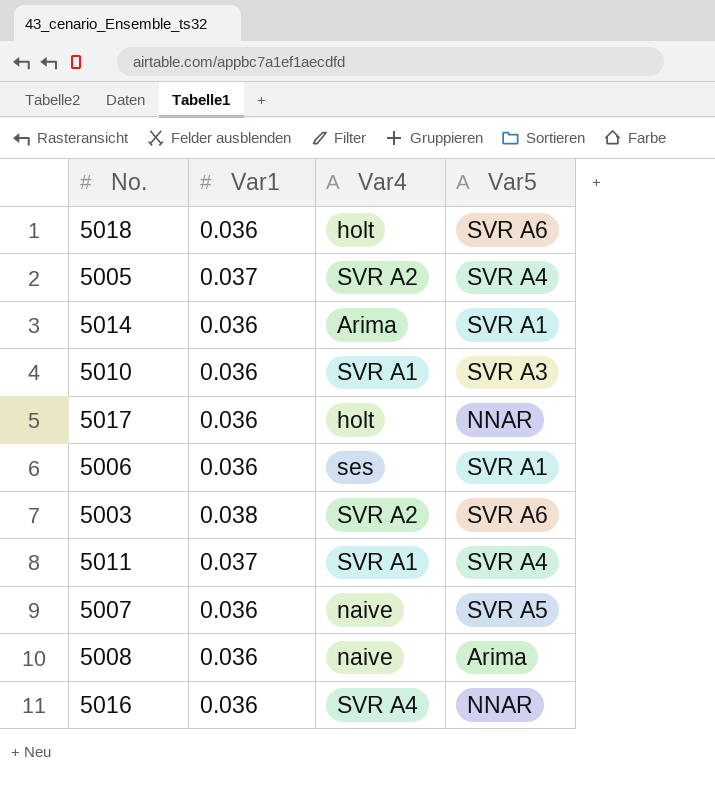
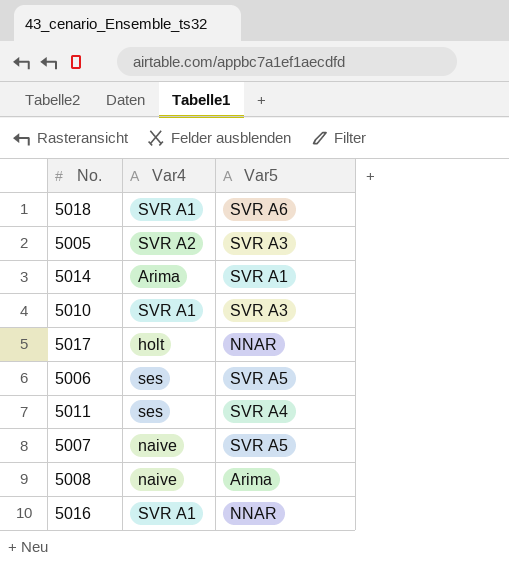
column Var1 | position: 2 -> none
row 5003: 0.038 | SVR A2 | SVR A6 -> none
5018 | Var4: holt -> SVR A1
5005 | Var5: SVR A4 -> SVR A3
5006 | Var5: SVR A1 -> SVR A5
5011 | Var4: SVR A1 -> ses
5016 | Var4: SVR A4 -> SVR A1

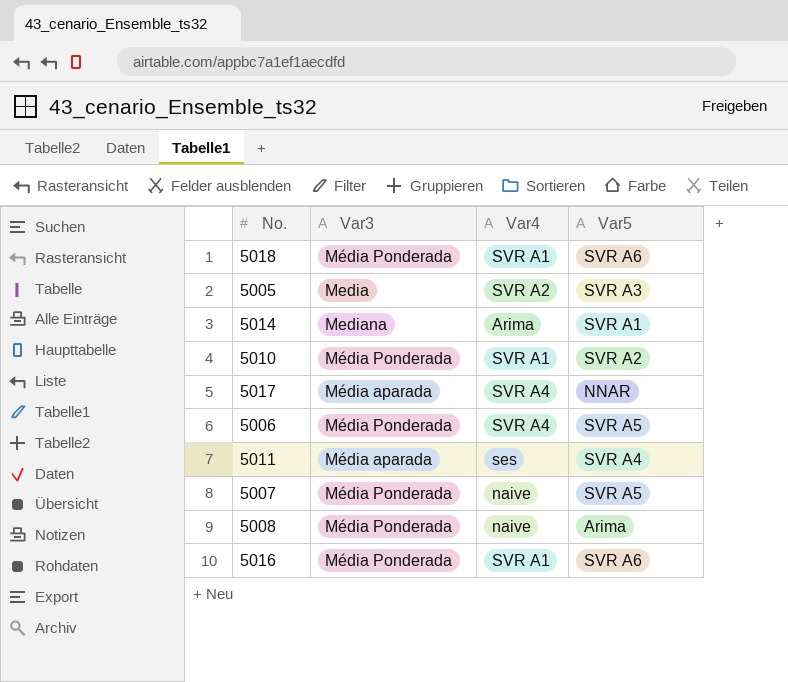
column Var3 | position: none -> 2
5010 | Var5: SVR A3 -> SVR A2
5017 | Var4: holt -> SVR A4
5006 | Var4: ses -> SVR A4
5016 | Var5: NNAR -> SVR A6

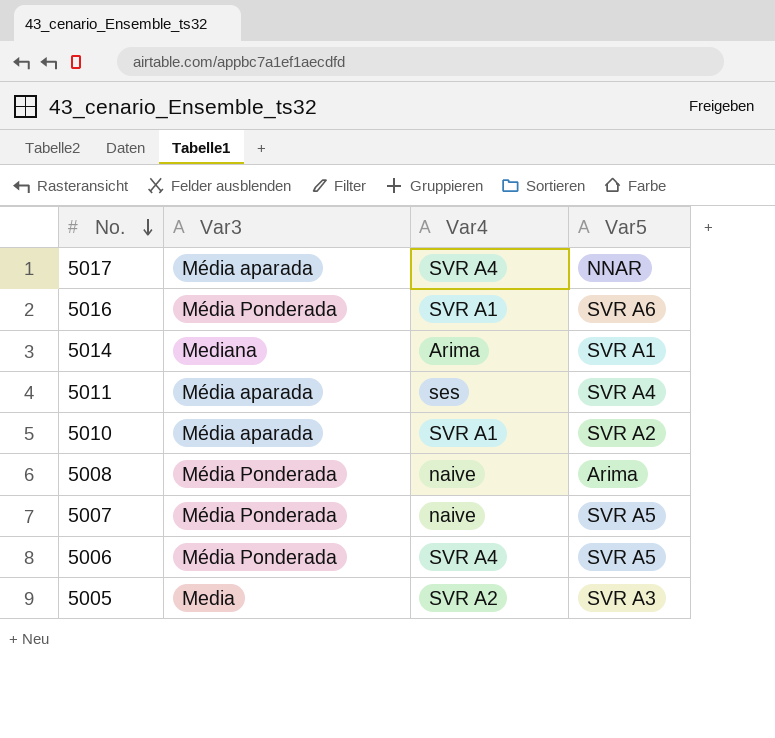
row order: none -> No. descending
row 5018: Média Ponderada | SVR A1 | SVR A6 -> none
5010 | Var3: Média Ponderada -> Média aparada

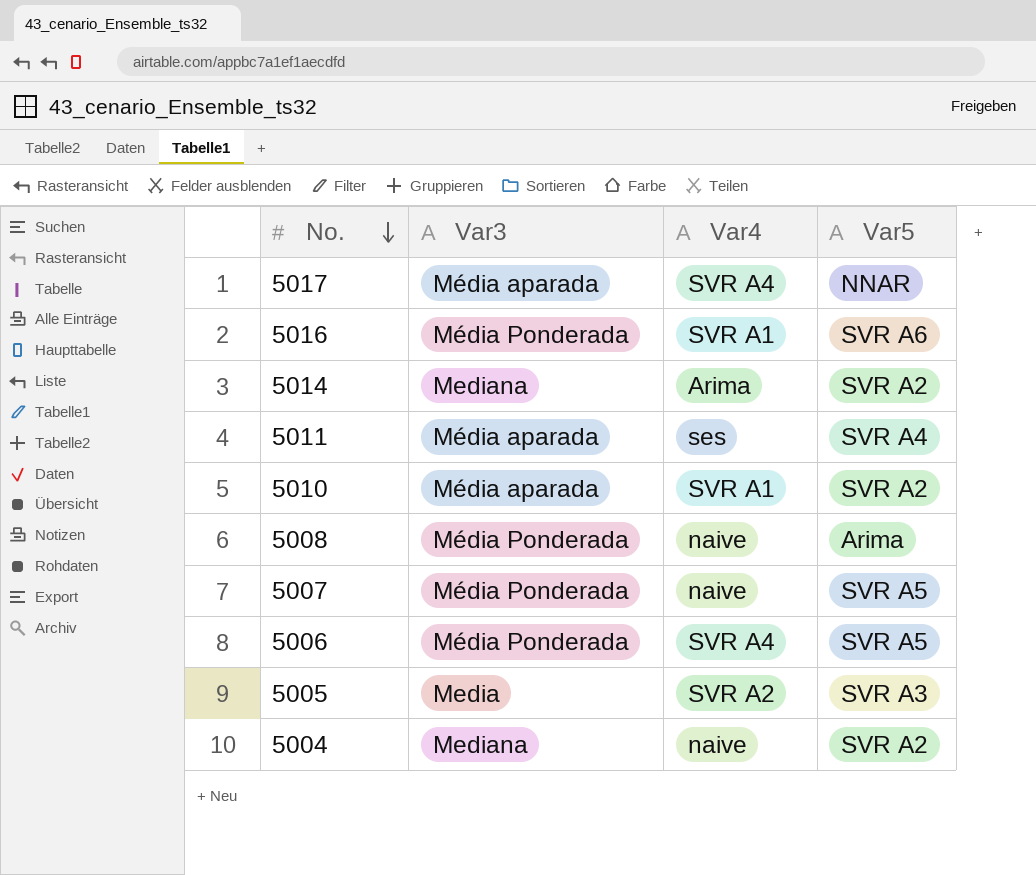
5014 | Var5: SVR A1 -> SVR A2
row 5004: none -> Mediana | naive | SVR A2

